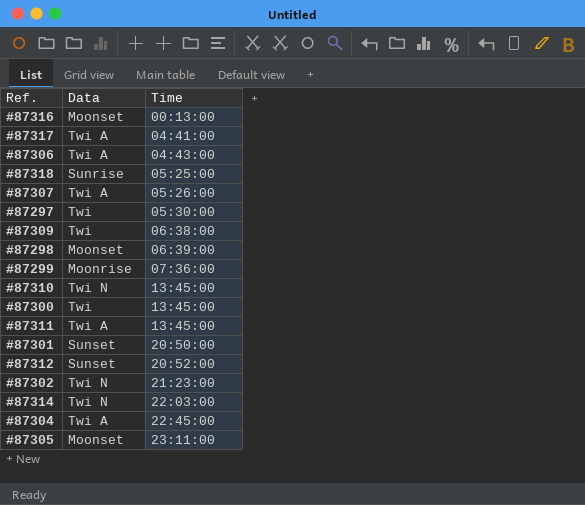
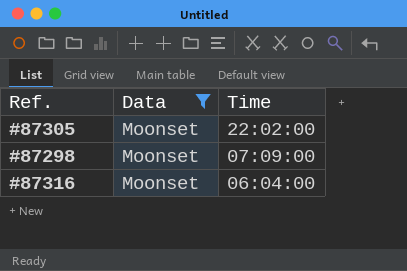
filter: none -> Data = Moonset
row order: Time ascending -> Time descending
#87305 | Time: 23:11:00 -> 22:02:00
#87298 | Time: 06:39:00 -> 07:09:00
#87316 | Time: 00:13:00 -> 06:04:00

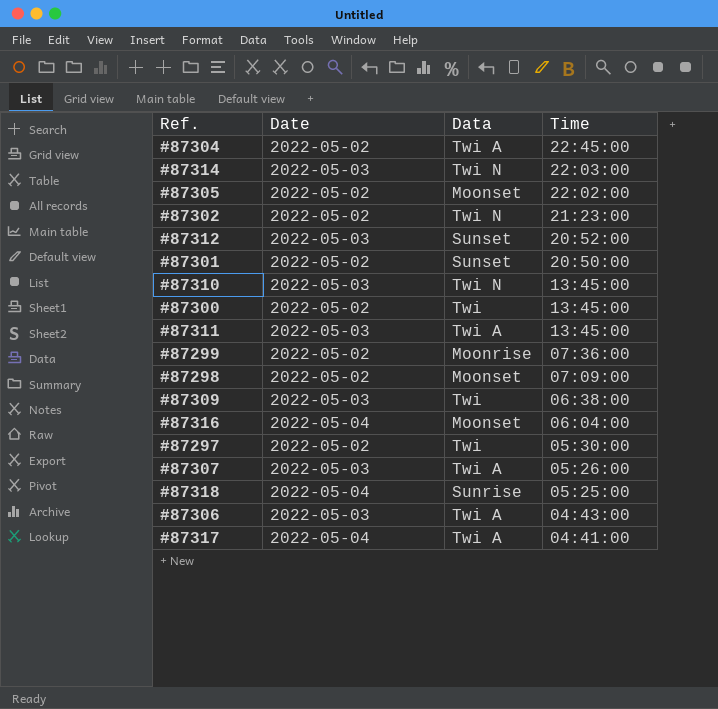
filter: Data = Moonset -> none
column Date | position: none -> 2

